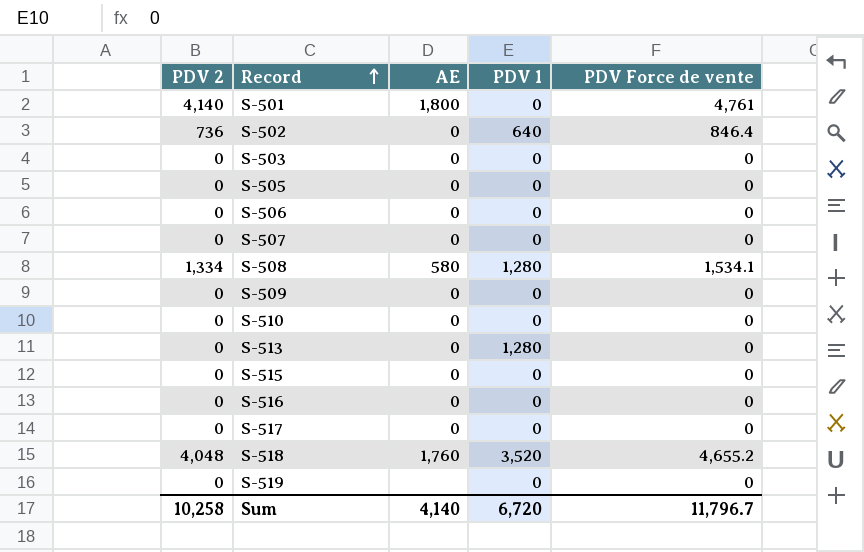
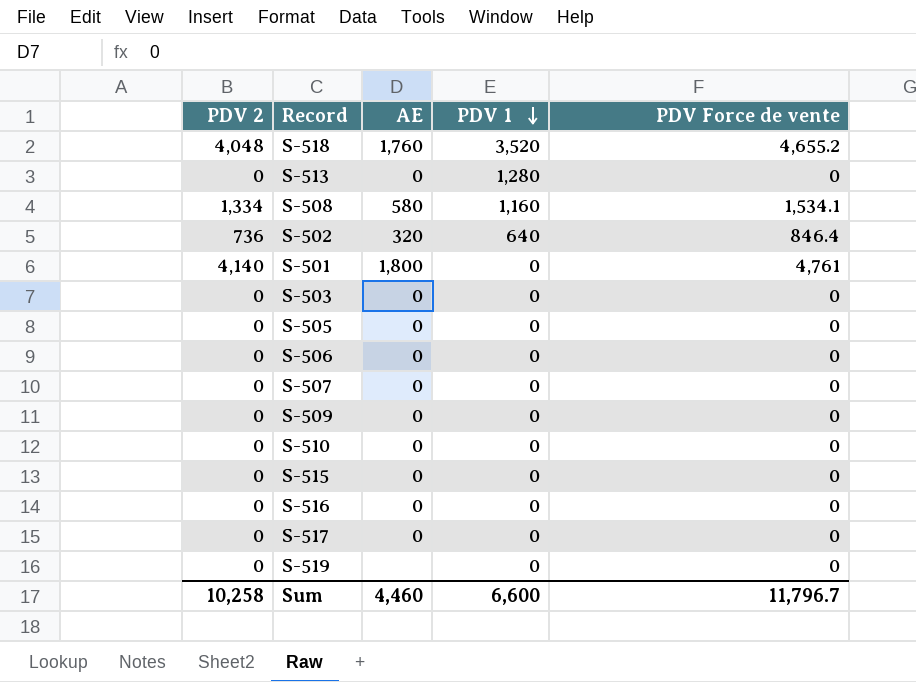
row order: Record ascending -> PDV 1 descending
S-508 | PDV 1: 1,280 -> 1,160
S-502 | AE: 0 -> 320
Sum | AE: 4,140 -> 4,460
Sum | PDV 1: 6,720 -> 6,600

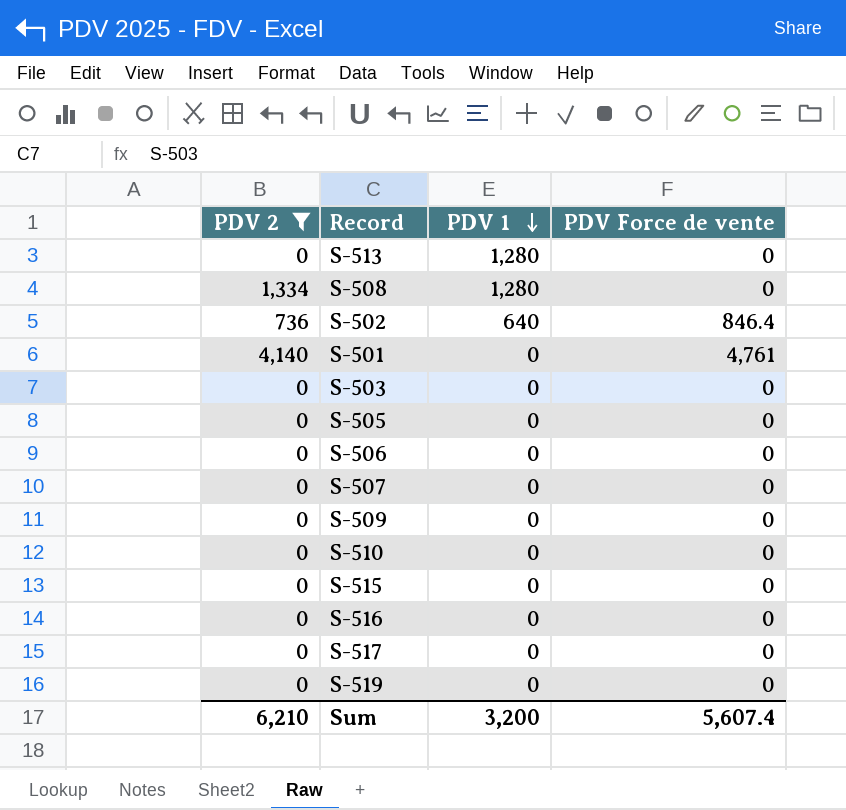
filter: none -> PDV 2 != 4,048
column AE | position: 3 -> none
S-508 | PDV 1: 1,160 -> 1,280
S-508 | PDV Force de vente: 1,534.1 -> 0
Sum | PDV 2: 10,258 -> 6,210
Sum | PDV 1: 6,600 -> 3,200
Sum | PDV Force de vente: 11,796.7 -> 5,607.4

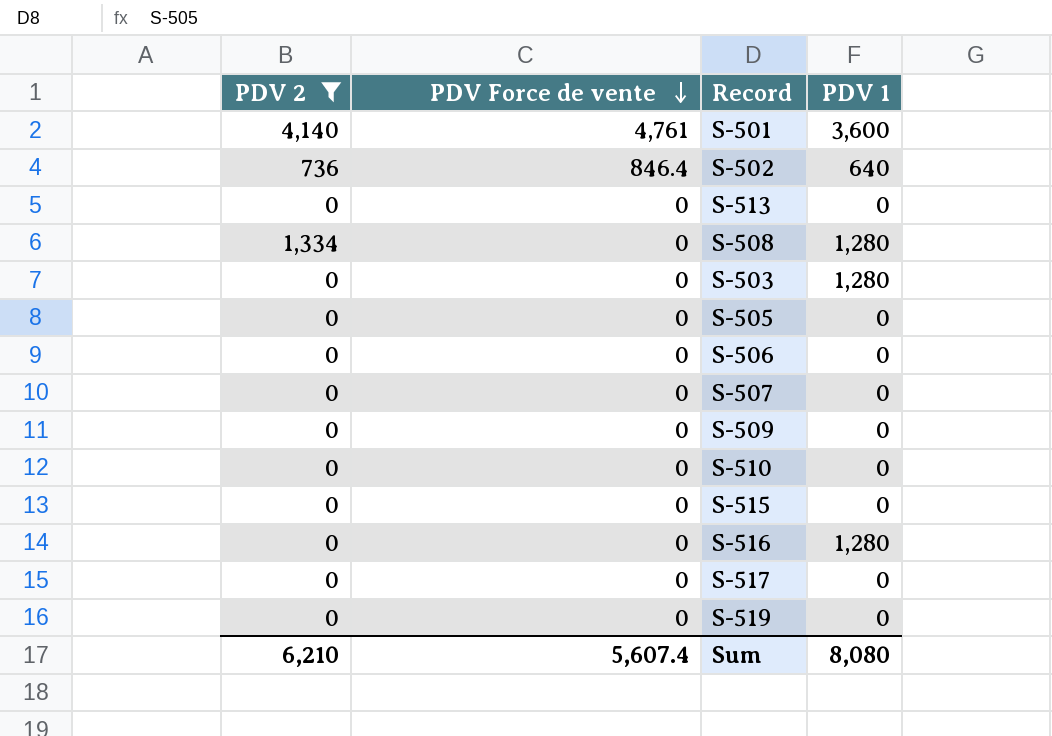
row order: PDV 1 descending -> PDV Force de vente descending
column PDV Force de vente | position: 4 -> 2
S-501 | PDV 1: 0 -> 3,600
S-513 | PDV 1: 1,280 -> 0
S-503 | PDV 1: 0 -> 1,280
S-516 | PDV 1: 0 -> 1,280
Sum | PDV 1: 3,200 -> 8,080

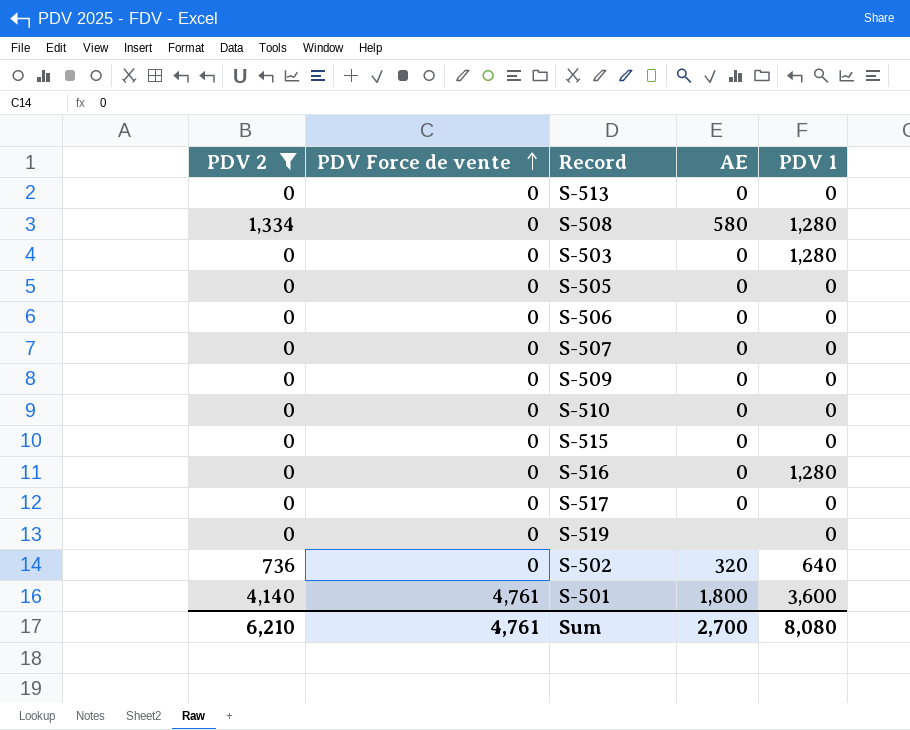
row order: PDV Force de vente descending -> PDV Force de vente ascending
column AE | position: none -> 4
S-502 | PDV Force de vente: 846.4 -> 0
Sum | PDV Force de vente: 5,607.4 -> 4,761

